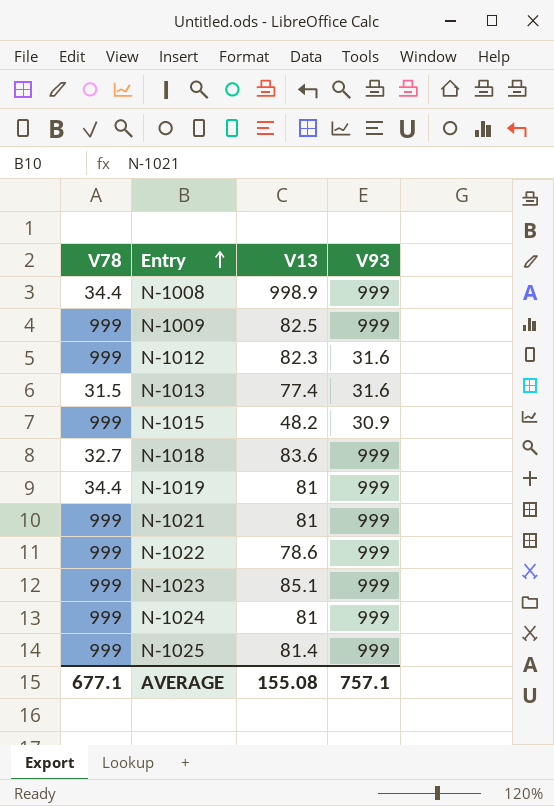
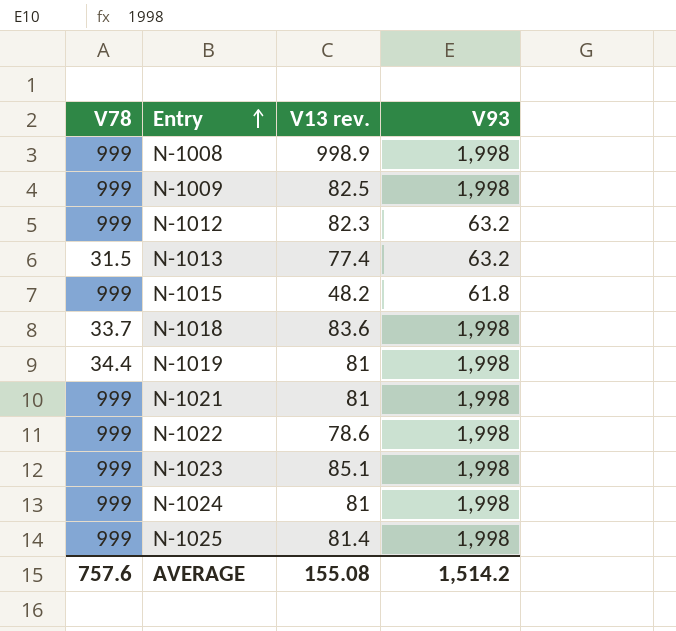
column name: V13 -> V13 rev.
N-1008 | V78: 34.4 -> 999
N-1008 | V93: 999 -> 1,998
N-1009 | V93: 999 -> 1,998
N-1012 | V93: 31.6 -> 63.2
N-1013 | V93: 31.6 -> 63.2
N-1015 | V93: 30.9 -> 61.8
N-1018 | V78: 32.7 -> 33.7
N-1018 | V93: 999 -> 1,998
N-1019 | V93: 999 -> 1,998
N-1021 | V93: 999 -> 1,998
N-1022 | V93: 999 -> 1,998
N-1023 | V93: 999 -> 1,998
N-1024 | V93: 999 -> 1,998
N-1025 | V93: 999 -> 1,998
AVERAGE | V78: 677.1 -> 757.6
AVERAGE | V93: 757.1 -> 1,514.2

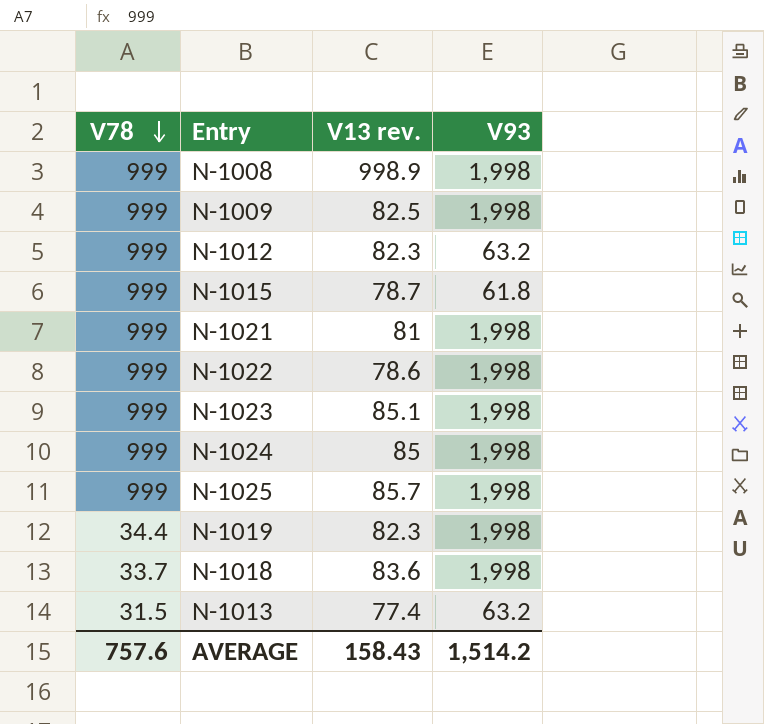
row order: Entry ascending -> V78 descending
N-1015 | V13 rev.: 48.2 -> 78.7
N-1024 | V13 rev.: 81 -> 85
N-1025 | V13 rev.: 81.4 -> 85.7
N-1019 | V13 rev.: 81 -> 82.3
AVERAGE | V13 rev.: 155.08 -> 158.43

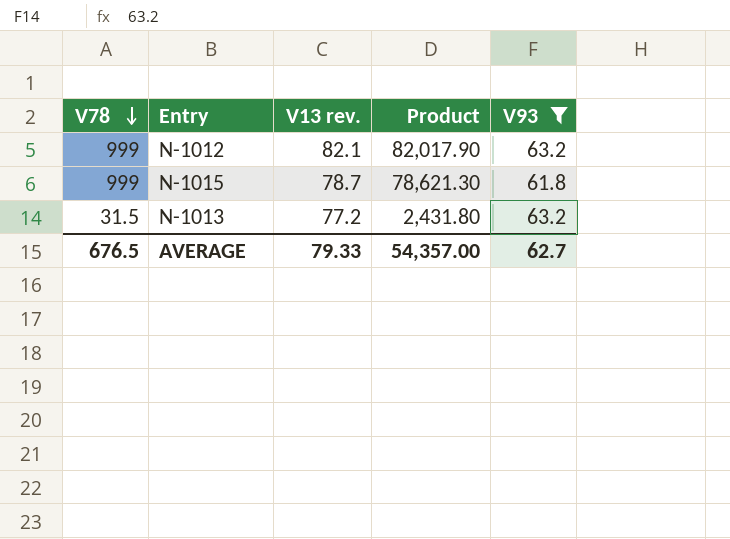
filter: none -> V93 != 1,998
column Product | formula: none -> [V78] * [V13 rev.]
N-1012 | V13 rev.: 82.3 -> 82.1
N-1013 | V13 rev.: 77.4 -> 77.2
AVERAGE | V78: 757.6 -> 676.5
AVERAGE | V13 rev.: 158.43 -> 79.33
AVERAGE | V93: 1,514.2 -> 62.7

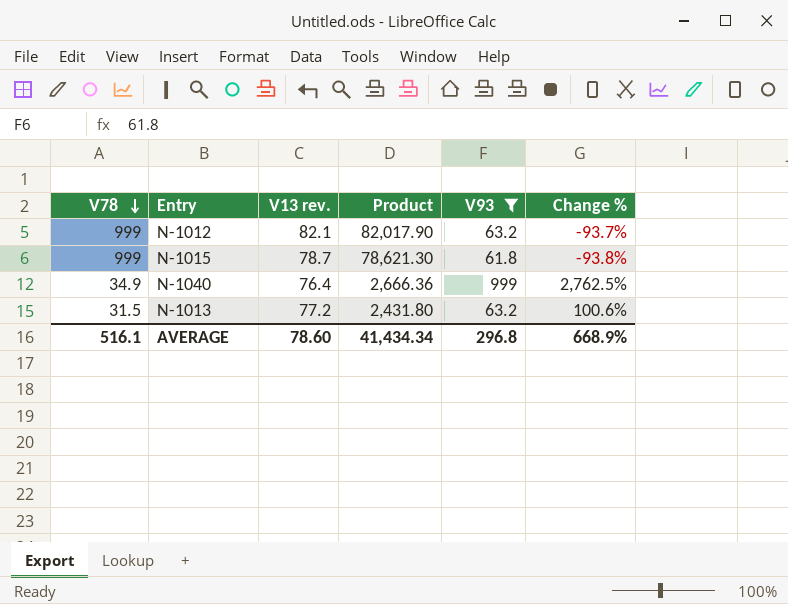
column Change % | formula: none -> ([V93] - [V78]) / [V78]
row N-1040: none -> 34.9 | 76.4 | 2,666.36 | 999 | 2,762.5%
AVERAGE | V78: 676.5 -> 516.1
AVERAGE | V13 rev.: 79.33 -> 78.60
AVERAGE | Product: 54,357.00 -> 41,434.34
AVERAGE | V93: 62.7 -> 296.8

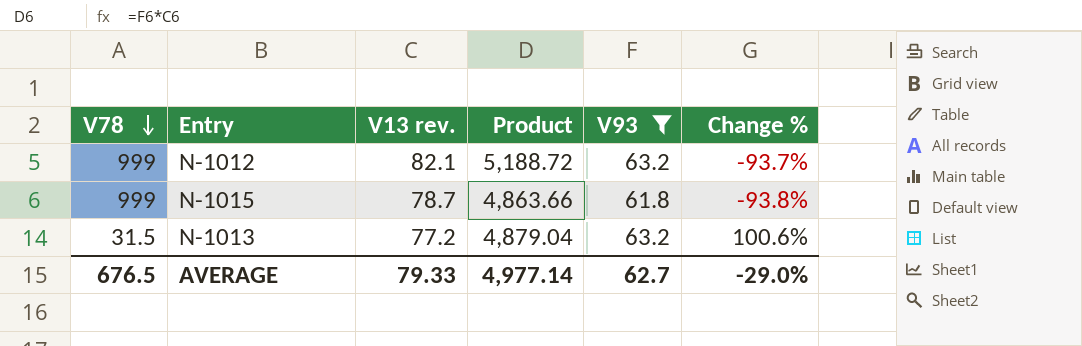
column Product | formula: [V78] * [V13 rev.] -> [V13 rev.] * [V93]
row N-1040: 34.9 | 76.4 | 2,666.36 | 999 | 2,762.5% -> none
AVERAGE | V78: 516.1 -> 676.5
AVERAGE | V13 rev.: 78.60 -> 79.33
AVERAGE | Product: 41,434.34 -> 4,977.14
AVERAGE | V93: 296.8 -> 62.7
AVERAGE | Change %: 668.9% -> -29.0%

